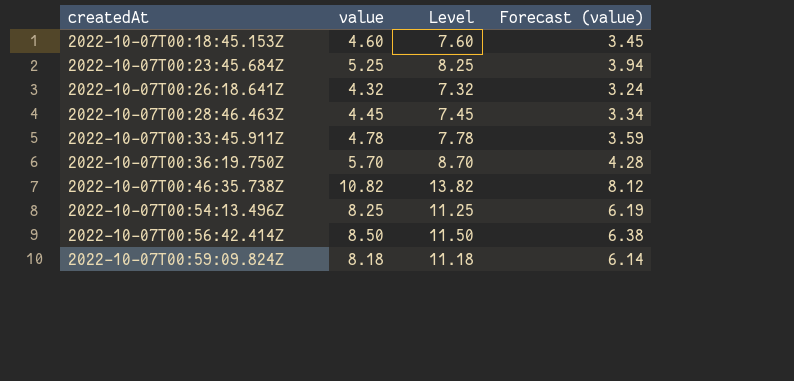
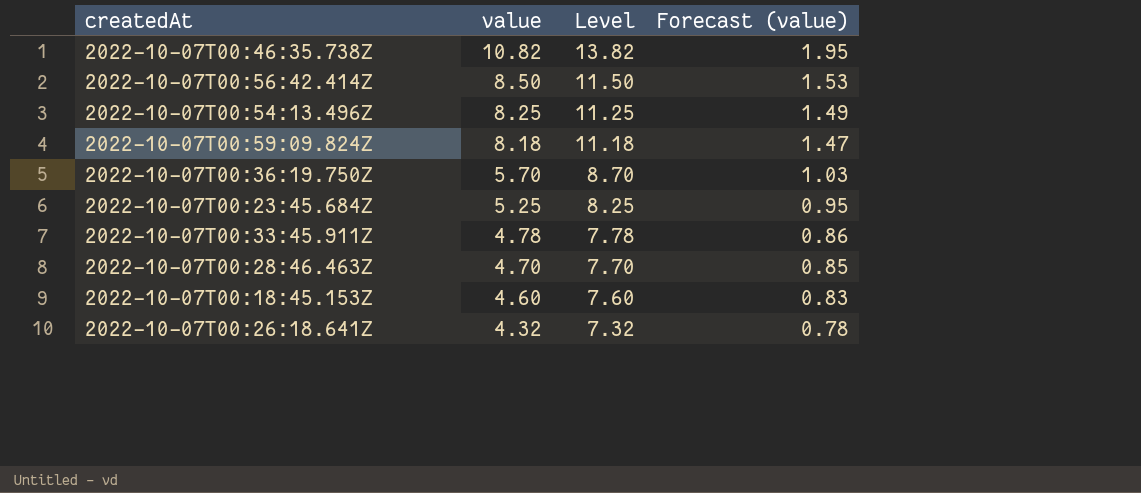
row order: createdAt ascending -> value descending
column Forecast (value) | formula: [value] * 0.75 -> [value] * 0.18
2022-10-07T00:28:46.463Z | value: 4.45 -> 4.70
2022-10-07T00:28:46.463Z | Level: 7.45 -> 7.70

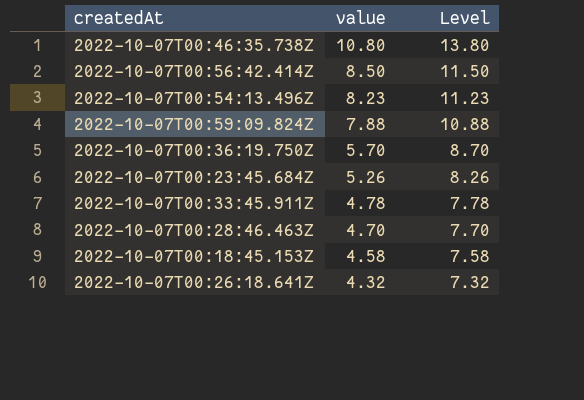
column Forecast (value) | formula: [value] * 0.18 -> none
2022-10-07T00:46:35.738Z | value: 10.82 -> 10.80
2022-10-07T00:46:35.738Z | Level: 13.82 -> 13.80
2022-10-07T00:54:13.496Z | value: 8.25 -> 8.23
2022-10-07T00:54:13.496Z | Level: 11.25 -> 11.23
2022-10-07T00:59:09.824Z | value: 8.18 -> 7.88
2022-10-07T00:59:09.824Z | Level: 11.18 -> 10.88
2022-10-07T00:23:45.684Z | value: 5.25 -> 5.26
2022-10-07T00:23:45.684Z | Level: 8.25 -> 8.26
2022-10-07T00:18:45.153Z | value: 4.60 -> 4.58
2022-10-07T00:18:45.153Z | Level: 7.60 -> 7.58

